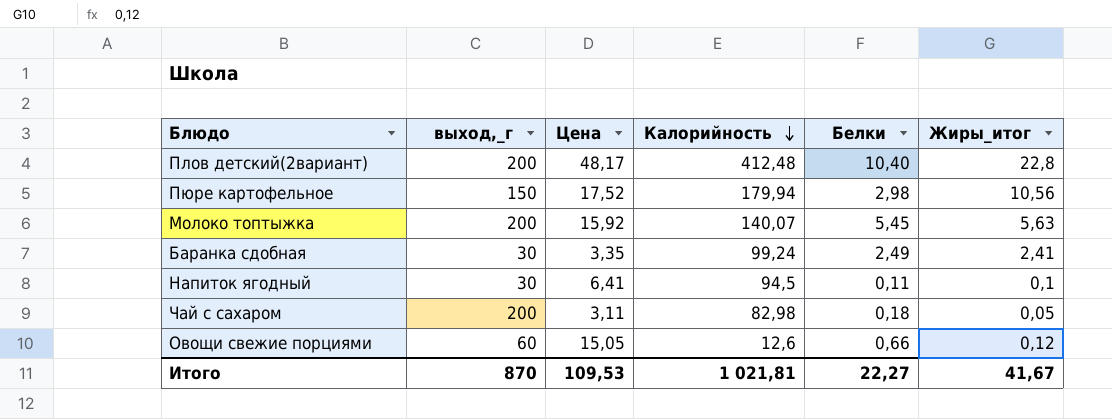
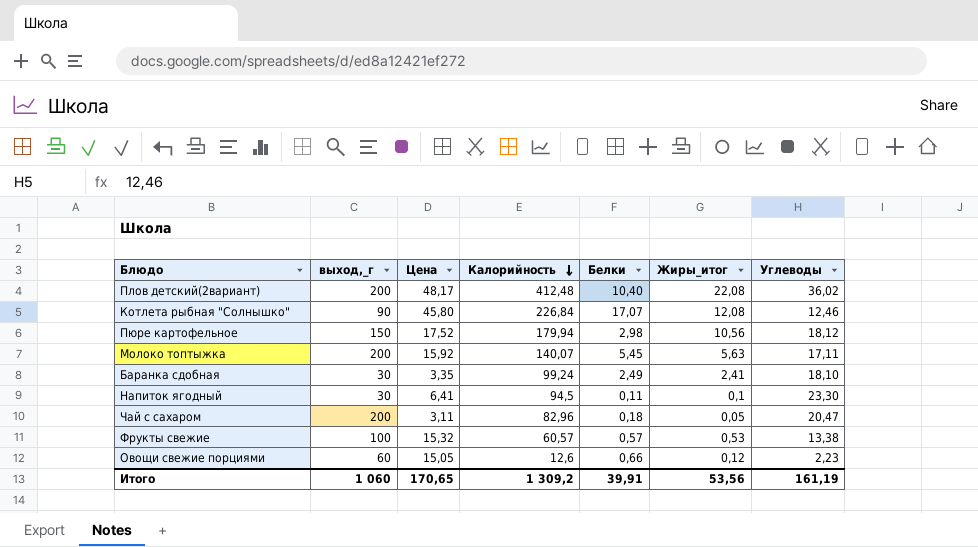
column Углеводы | position: none -> 7
Плов детский(2вариант) | Жиры_итог: 22,8 -> 22,08
row Котлета рыбная "Солнышко": none -> 90 | 45,80 | 226,84 | 17,07 | 12,08 | 12,46
Чай с сахаром | Калорийность: 82,98 -> 82,96
row Фрукты свежие: none -> 100 | 15,32 | 60,57 | 0,57 | 0,53 | 13,38
Итого | выход,_г: 870 -> 1 060
Итого | Цена: 109,53 -> 170,65
Итого | Калорийность: 1 021,81 -> 1 309,2
Итого | Белки: 22,27 -> 39,91
Итого | Жиры_итог: 41,67 -> 53,56

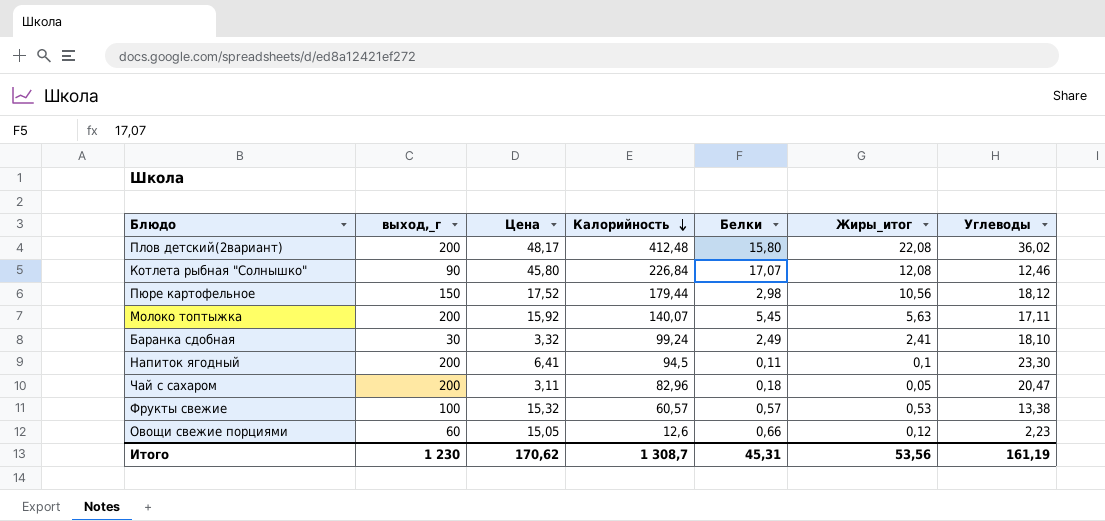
Плов детский(2вариант) | Белки: 10,40 -> 15,80
Пюре картофельное | Калорийность: 179,94 -> 179,44
Баранка сдобная | Цена: 3,35 -> 3,32
Напиток ягодный | выход,_г: 30 -> 200
Итого | выход,_г: 1 060 -> 1 230
Итого | Цена: 170,65 -> 170,62
Итого | Калорийность: 1 309,2 -> 1 308,7
Итого | Белки: 39,91 -> 45,31

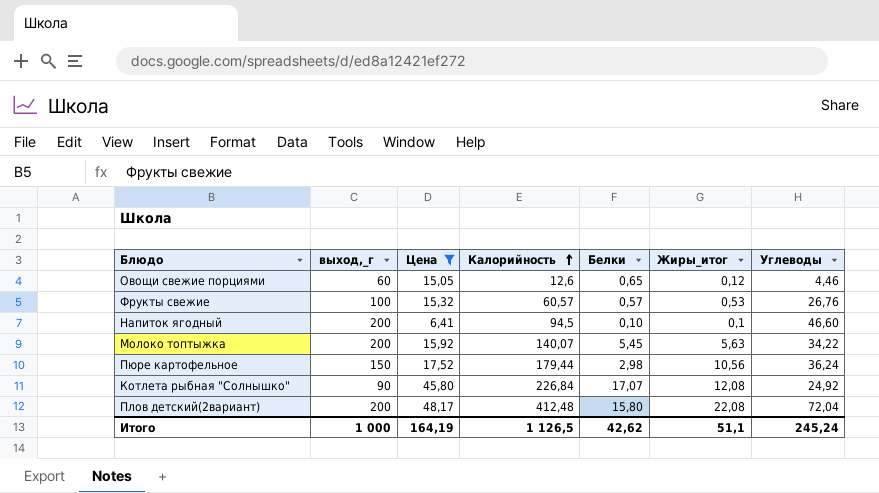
filter: none -> Цена >= 6,41
row order: Калорийность descending -> Калорийность ascending
Овощи свежие порциями | Белки: 0,66 -> 0,65
Овощи свежие порциями | Углеводы: 2,23 -> 4,46
Фрукты свежие | Углеводы: 13,38 -> 26,76
Напиток ягодный | Белки: 0,11 -> 0,10
Напиток ягодный | Углеводы: 23,30 -> 46,60
Молоко топтыжка | Углеводы: 17,11 -> 34,22
Пюре картофельное | Углеводы: 18,12 -> 36,24
Котлета рыбная "Солнышко" | Углеводы: 12,46 -> 24,92
Плов детский(2вариант) | Углеводы: 36,02 -> 72,04
Итого | выход,_г: 1 230 -> 1 000
Итого | Цена: 170,62 -> 164,19
Итого | Калорийность: 1 308,7 -> 1 126,5
Итого | Белки: 45,31 -> 42,62
Итого | Жиры_итог: 53,56 -> 51,1
Итого | Углеводы: 161,19 -> 245,24

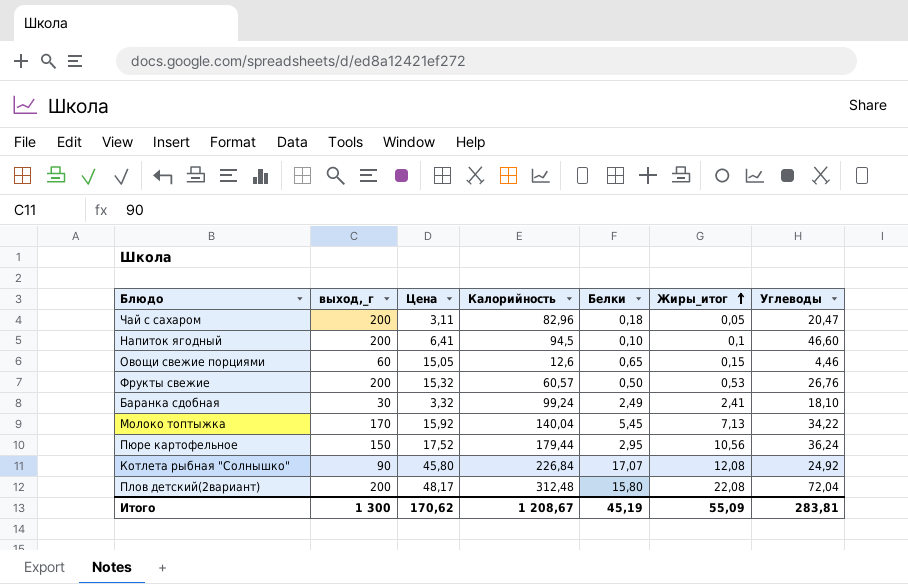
filter: Цена >= 6,41 -> none
row order: Калорийность ascending -> Жиры_итог ascending
Овощи свежие порциями | Жиры_итог: 0,12 -> 0,15
Фрукты свежие | выход,_г: 100 -> 200
Фрукты свежие | Белки: 0,57 -> 0,50
Молоко топтыжка | выход,_г: 200 -> 170
Молоко топтыжка | Калорийность: 140,07 -> 140,04
Молоко топтыжка | Жиры_итог: 5,63 -> 7,13
Пюре картофельное | Белки: 2,98 -> 2,95
Плов детский(2вариант) | Калорийность: 412,48 -> 312,48
Итого | выход,_г: 1 000 -> 1 300
Итого | Цена: 164,19 -> 170,62
Итого | Калорийность: 1 126,5 -> 1 208,67
Итого | Белки: 42,62 -> 45,19
Итого | Жиры_итог: 51,1 -> 55,09
Итого | Углеводы: 245,24 -> 283,81

